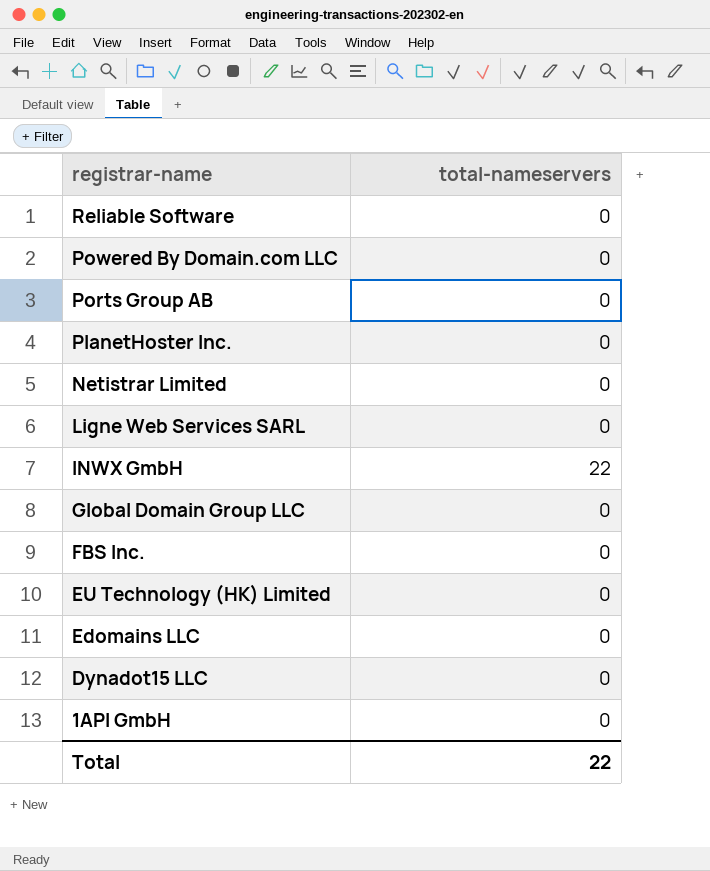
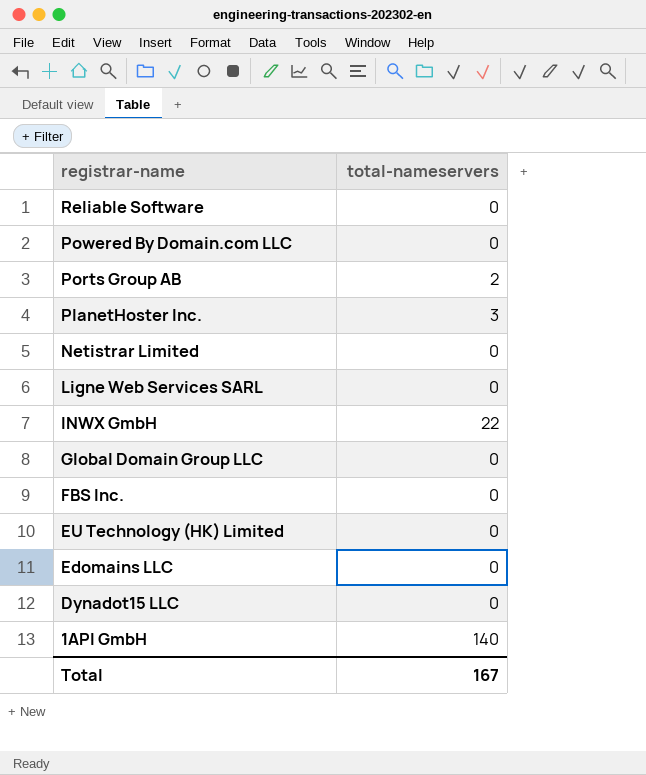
Ports Group AB | total-nameservers: 0 -> 2
PlanetHoster Inc. | total-nameservers: 0 -> 3
1API GmbH | total-nameservers: 0 -> 140
Total | total-nameservers: 22 -> 167

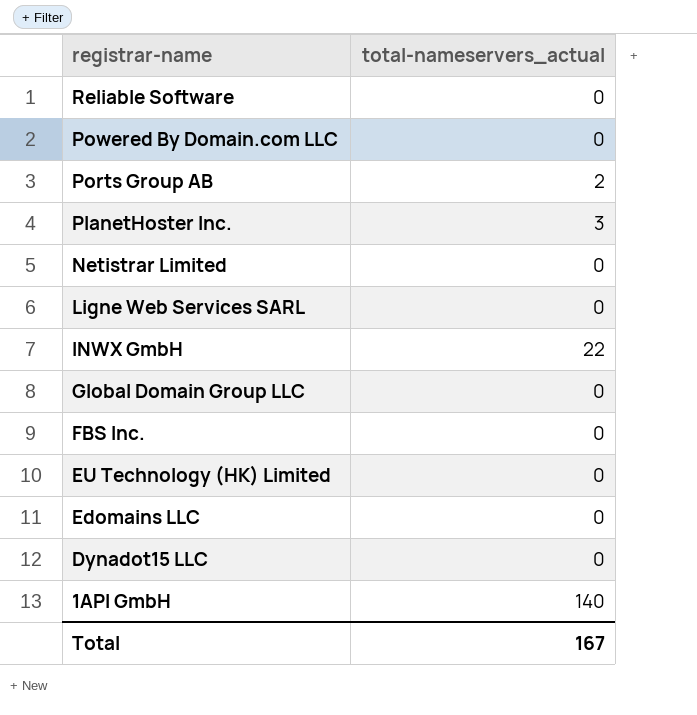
column name: total-nameservers -> total-nameservers_actual

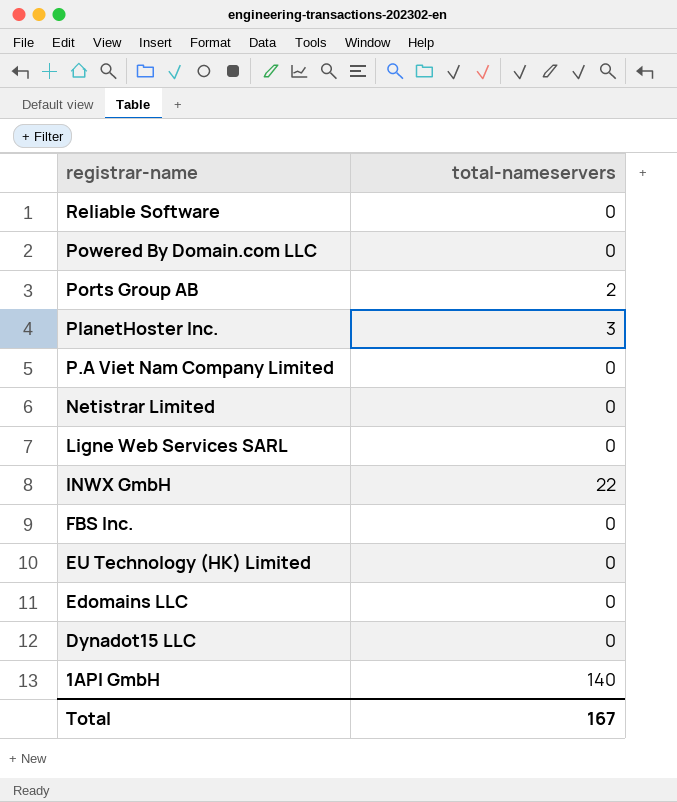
column name: total-nameservers_actual -> total-nameservers
row Global Domain Group LLC: 0 -> none
row P.A Viet Nam Company Limited: none -> 0

